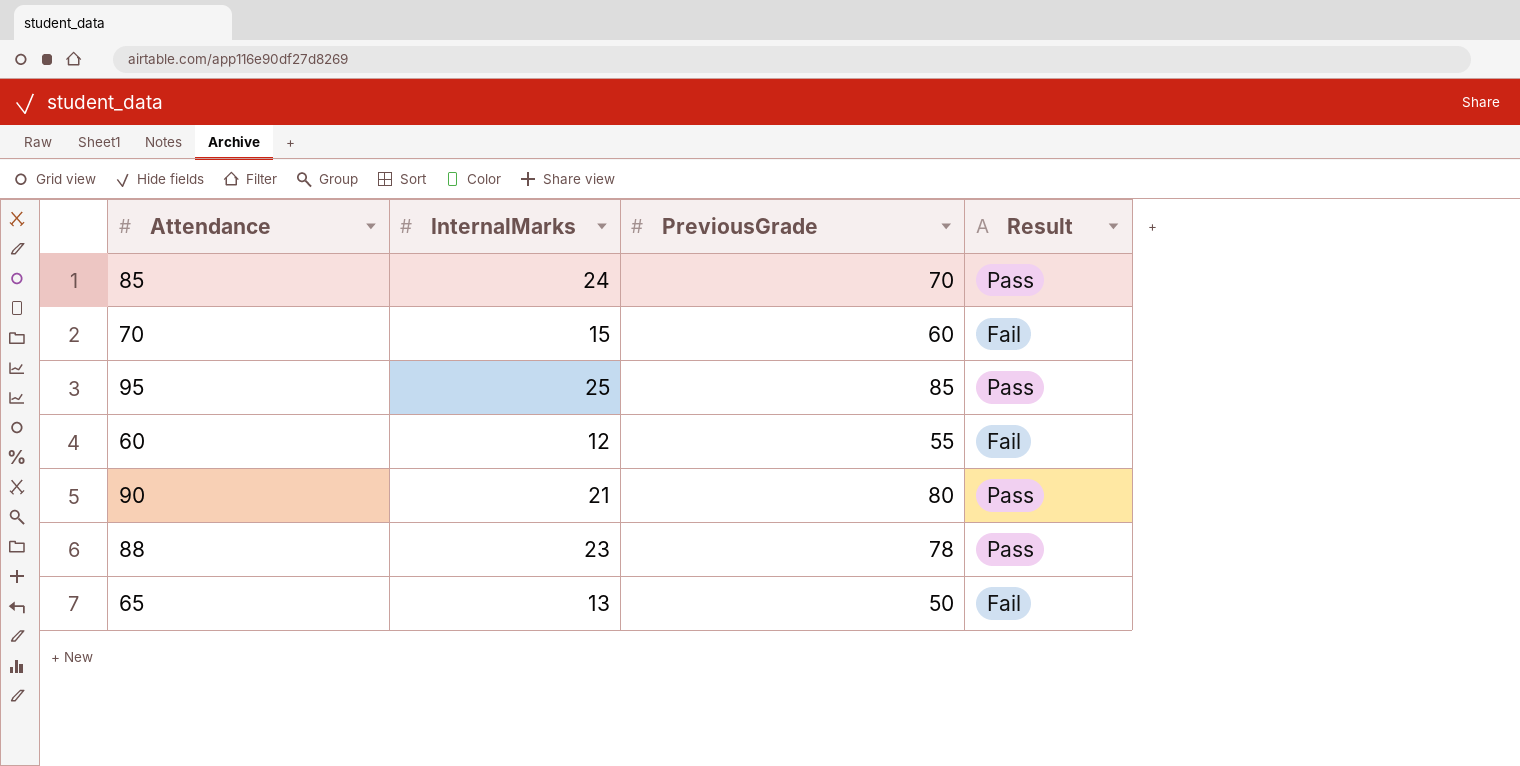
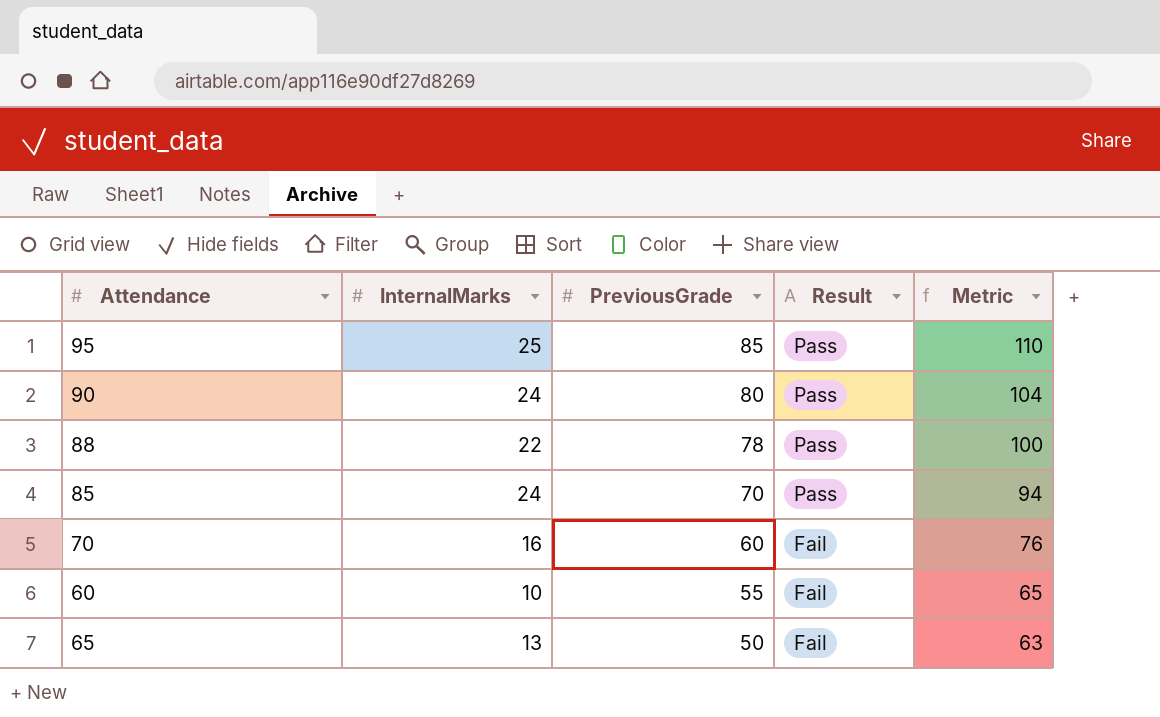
row order: none -> PreviousGrade descending
column Metric | formula: none -> [InternalMarks] + [PreviousGrade]
90 | InternalMarks: 21 -> 24
88 | InternalMarks: 23 -> 22
70 | InternalMarks: 15 -> 16
60 | InternalMarks: 12 -> 10

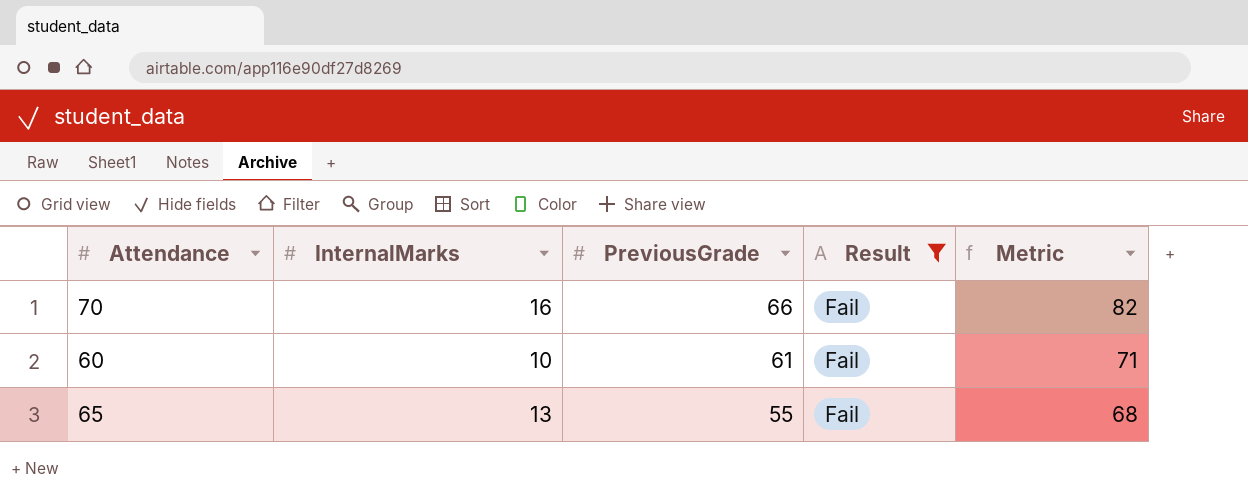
filter: none -> Result = Fail
70 | PreviousGrade: 60 -> 66
70 | Metric: 76 -> 82
60 | PreviousGrade: 55 -> 61
60 | Metric: 65 -> 71
65 | PreviousGrade: 50 -> 55
65 | Metric: 63 -> 68

